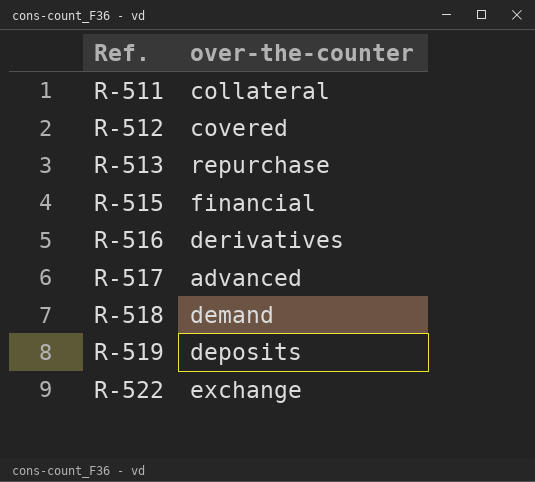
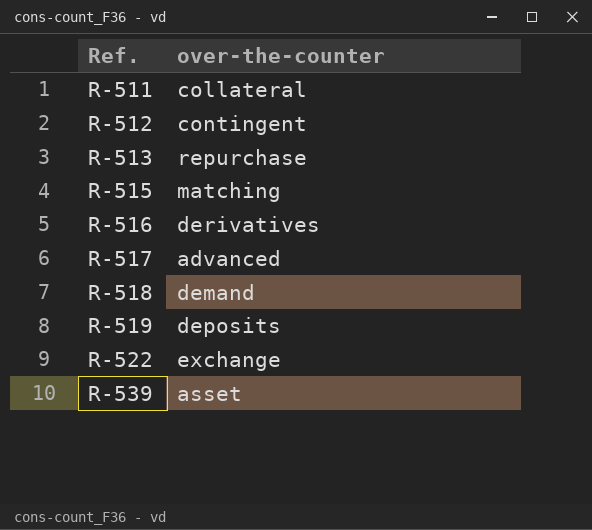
R-512 | over-the-counter: covered -> contingent
R-515 | over-the-counter: financial -> matching
row R-539: none -> asset

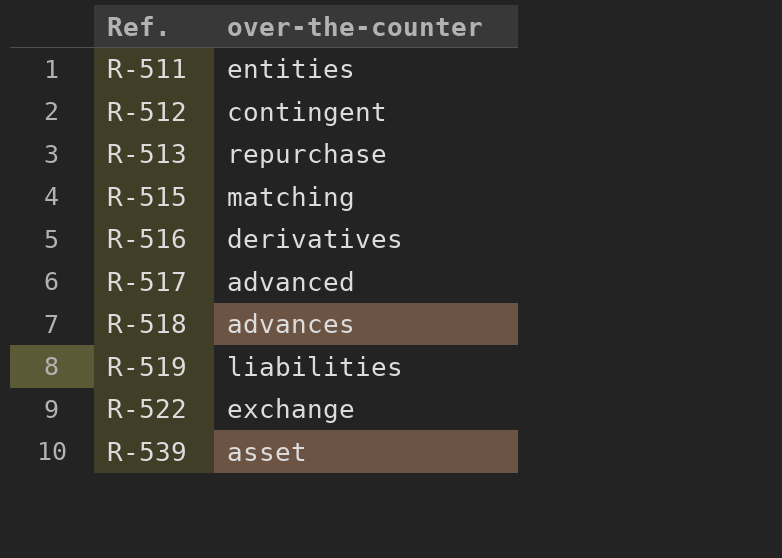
R-511 | over-the-counter: collateral -> entities
R-518 | over-the-counter: demand -> advances
R-519 | over-the-counter: deposits -> liabilities

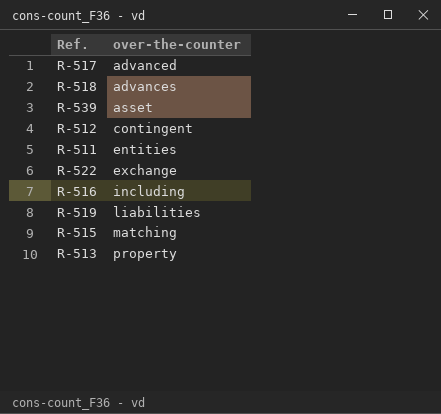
row order: Ref. ascending -> over-the-counter ascending
R-516 | over-the-counter: derivatives -> including
R-513 | over-the-counter: repurchase -> property

